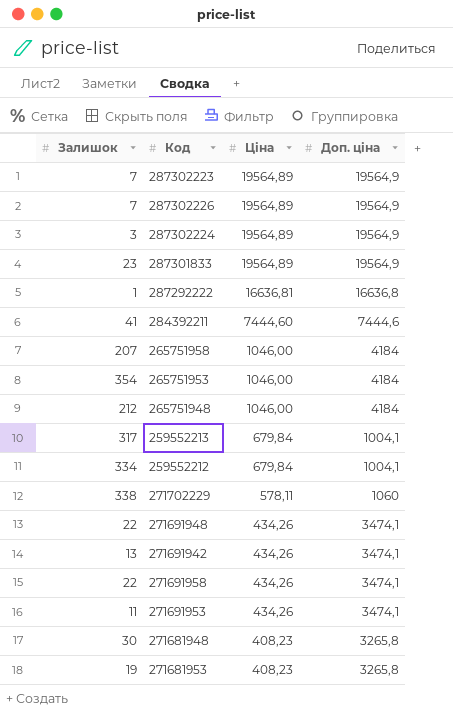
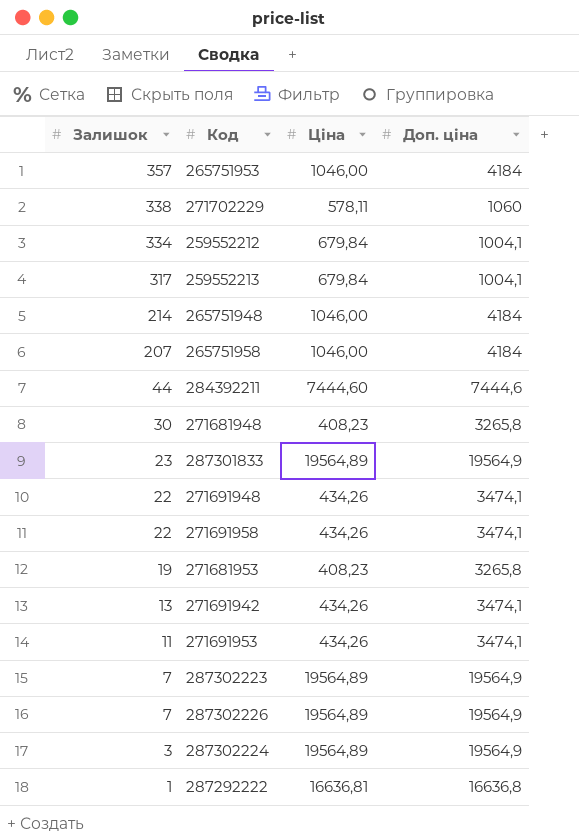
row order: Ціна descending -> Залишок descending
265751953 | Залишок: 354 -> 357
265751948 | Залишок: 212 -> 214
284392211 | Залишок: 41 -> 44

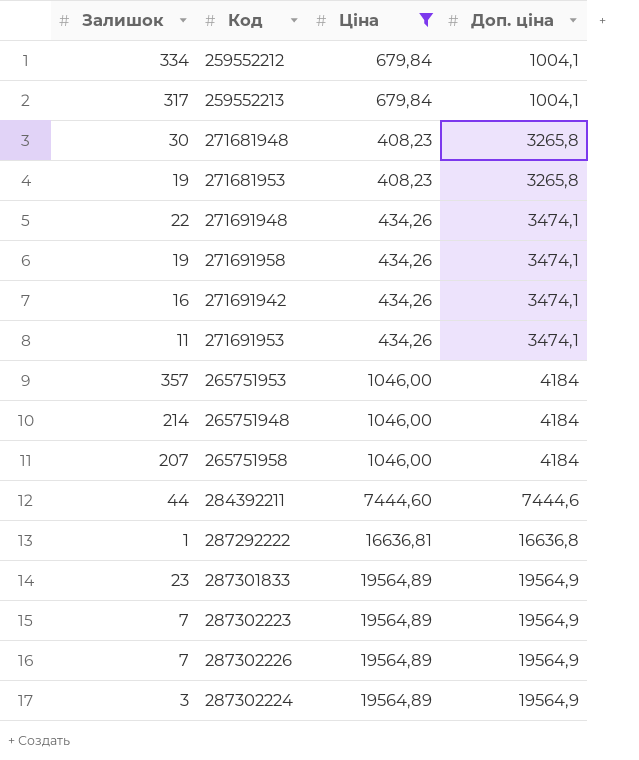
filter: none -> Ціна != 578,11
row order: Залишок descending -> Доп. ціна ascending
271691958 | Залишок: 22 -> 19
271691942 | Залишок: 13 -> 16

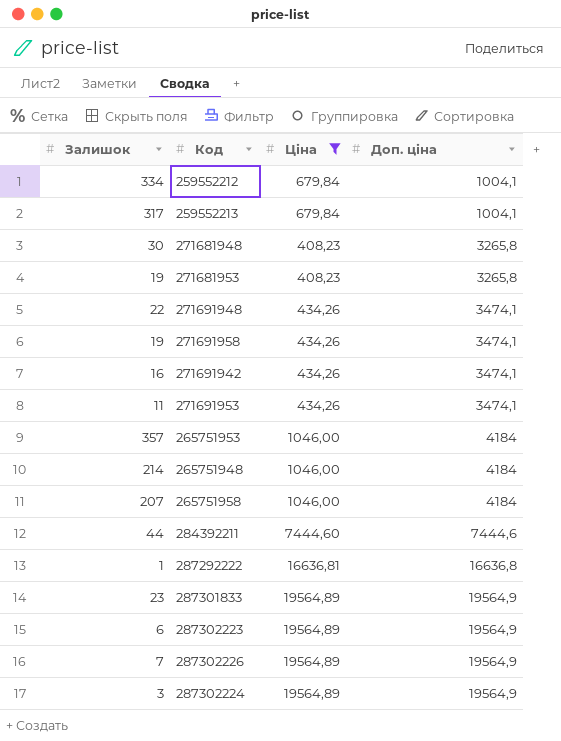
287302223 | Залишок: 7 -> 6

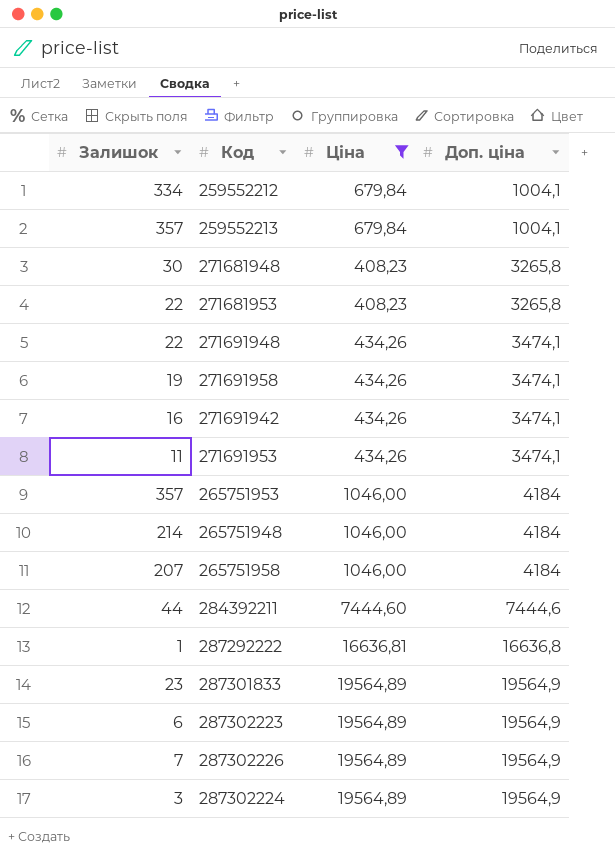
259552213 | Залишок: 317 -> 357
271681953 | Залишок: 19 -> 22

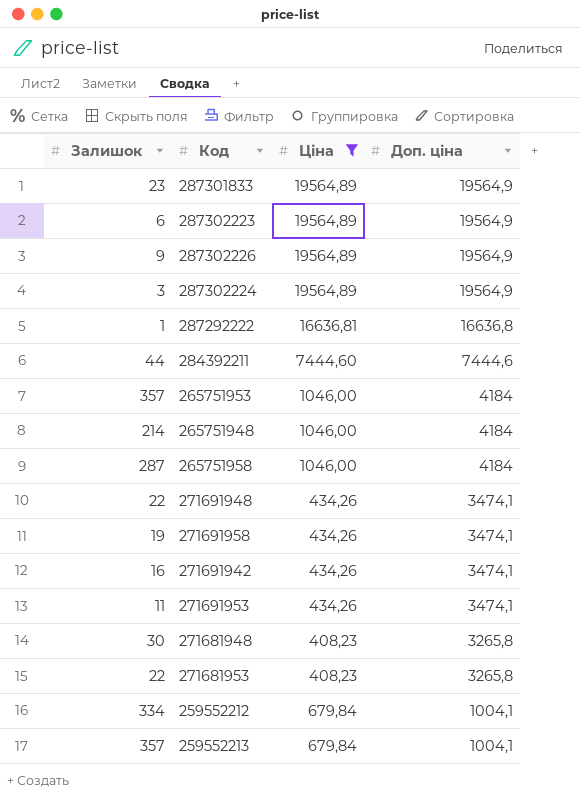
row order: Доп. ціна ascending -> Доп. ціна descending
287302226 | Залишок: 7 -> 9
265751958 | Залишок: 207 -> 287

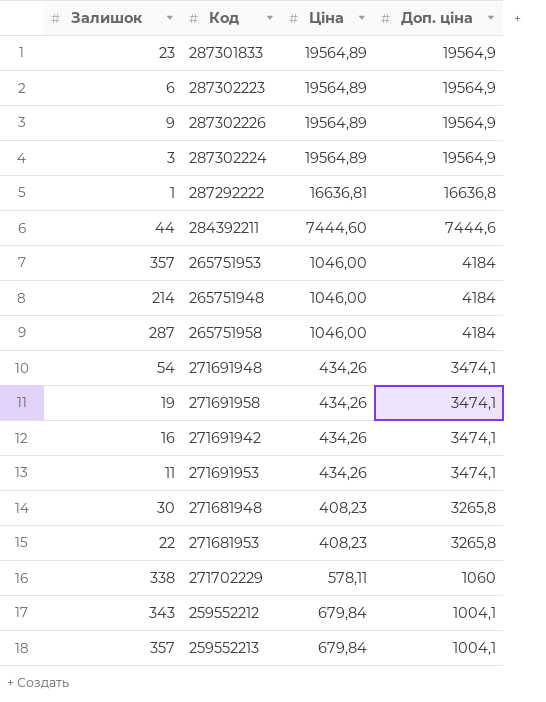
filter: Ціна != 578,11 -> none
271691948 | Залишок: 22 -> 54
259552212 | Залишок: 334 -> 343

